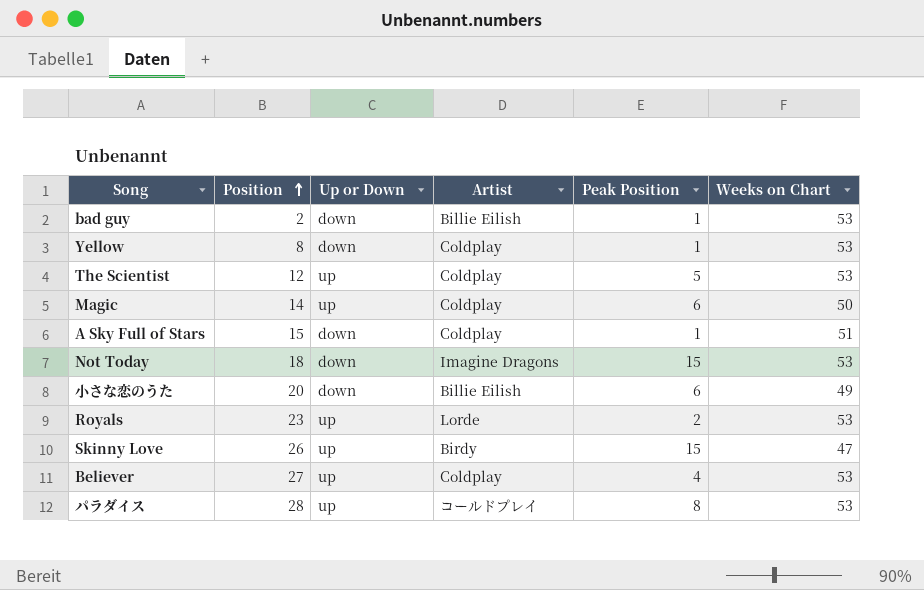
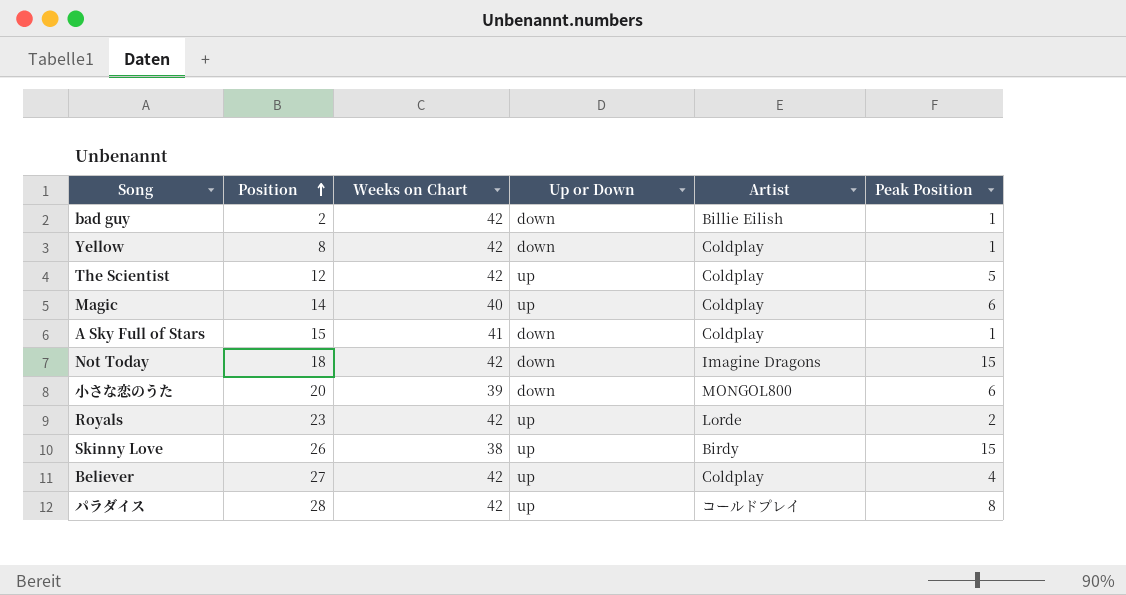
column Weeks on Chart | position: 6 -> 3
bad guy | Weeks on Chart: 53 -> 42
Yellow | Weeks on Chart: 53 -> 42
The Scientist | Weeks on Chart: 53 -> 42
Magic | Weeks on Chart: 50 -> 40
A Sky Full of Stars | Weeks on Chart: 51 -> 41
Not Today | Weeks on Chart: 53 -> 42
小さな恋のうた | Weeks on Chart: 49 -> 39
小さな恋のうた | Artist: Billie Eilish -> MONGOL800
Royals | Weeks on Chart: 53 -> 42
Skinny Love | Weeks on Chart: 47 -> 38
Believer | Weeks on Chart: 53 -> 42
パラダイス | Weeks on Chart: 53 -> 42

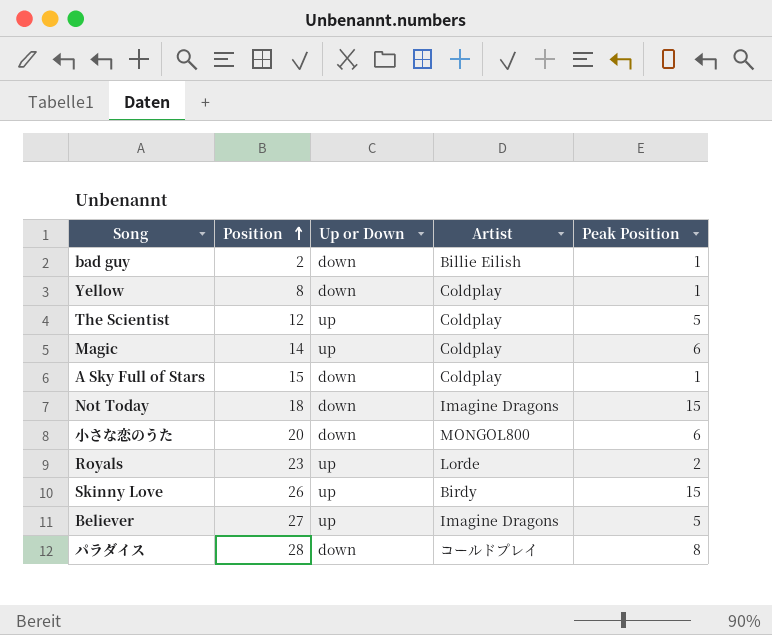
column Weeks on Chart | position: 3 -> none
Believer | Artist: Coldplay -> Imagine Dragons
Believer | Peak Position: 4 -> 5
パラダイス | Up or Down: up -> down

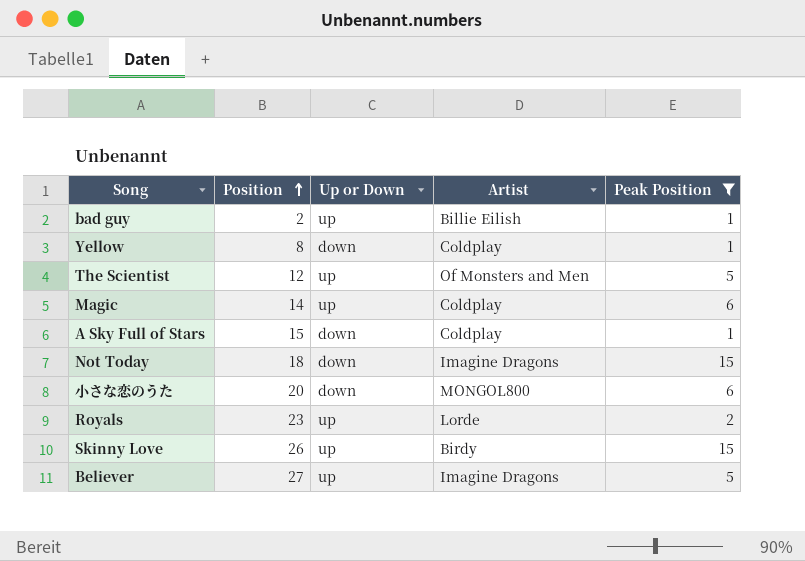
filter: none -> Peak Position != 8
bad guy | Up or Down: down -> up
The Scientist | Artist: Coldplay -> Of Monsters and Men

